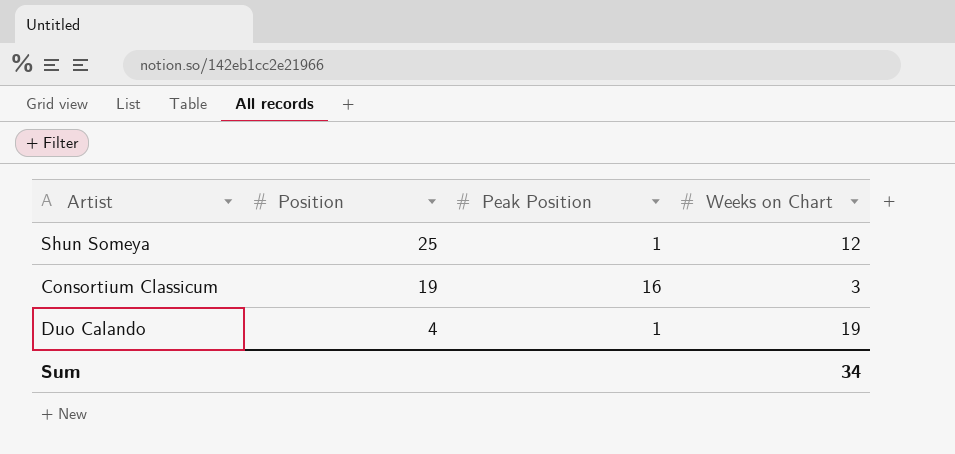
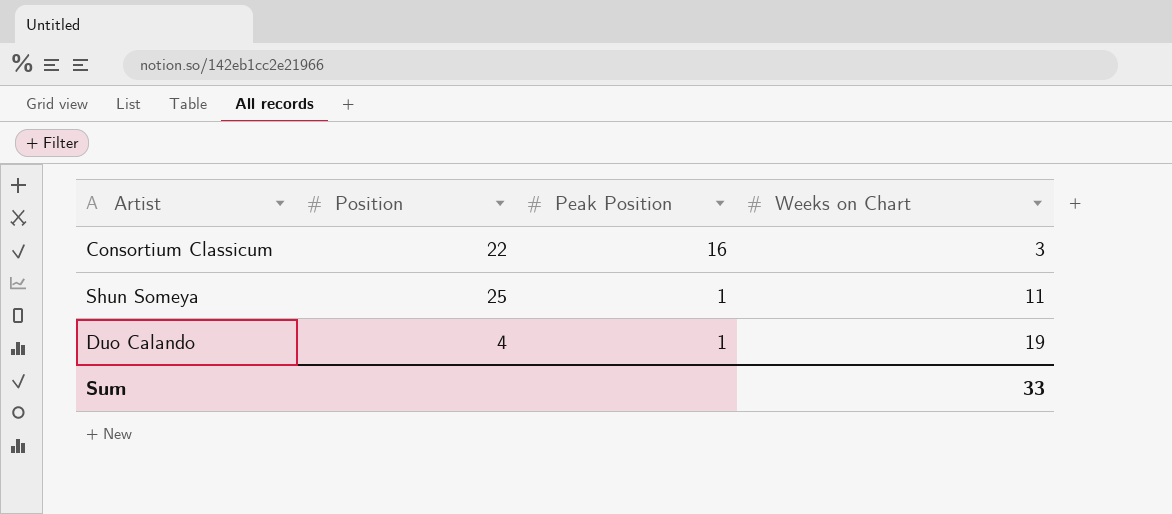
row order: Position descending -> Peak Position descending
Consortium Classicum | Position: 19 -> 22
Shun Someya | Weeks on Chart: 12 -> 11
Sum | Weeks on Chart: 34 -> 33

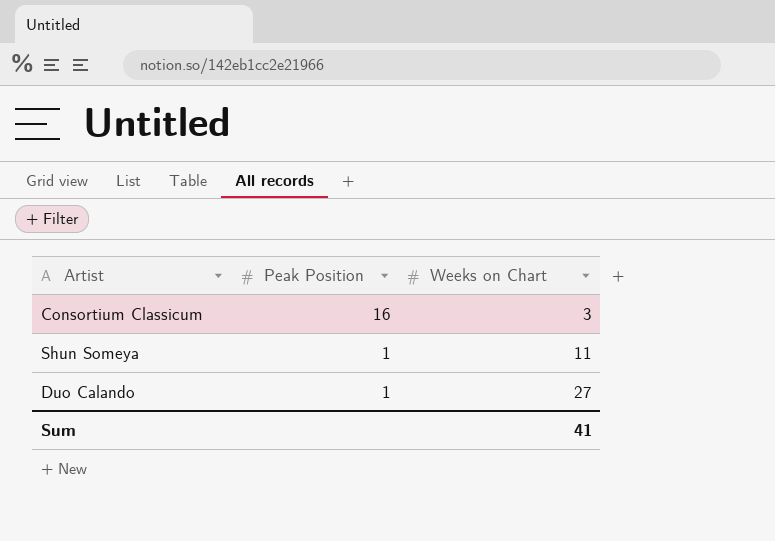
column Position | position: 2 -> none
Duo Calando | Weeks on Chart: 19 -> 27
Sum | Weeks on Chart: 33 -> 41

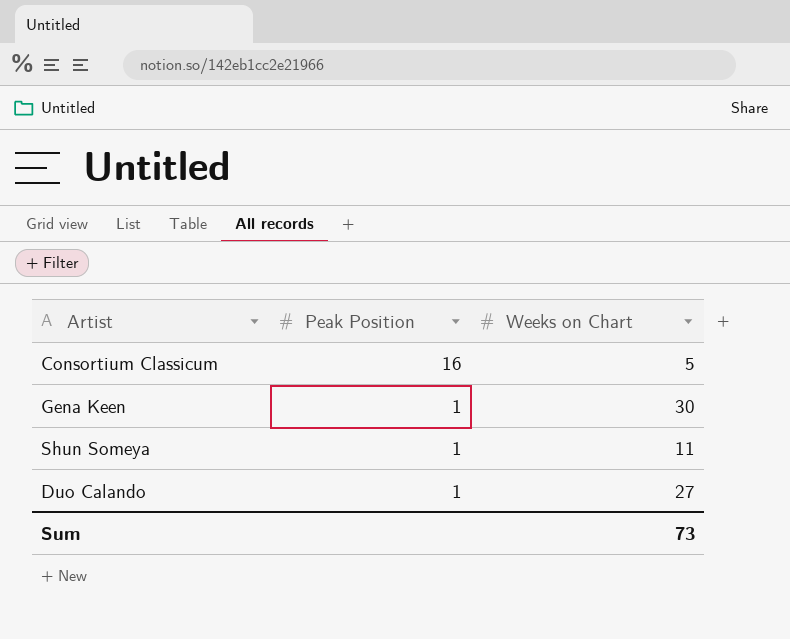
Consortium Classicum | Weeks on Chart: 3 -> 5
row Gena Keen: none -> 1 | 30
Sum | Weeks on Chart: 41 -> 73

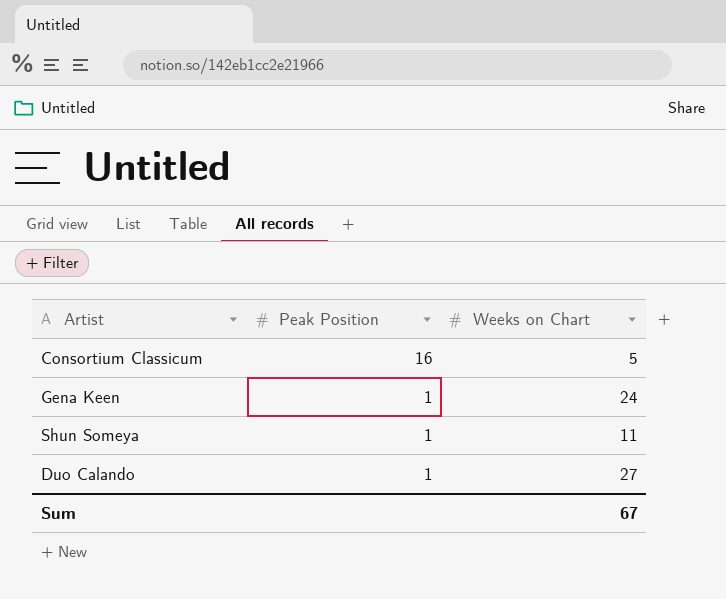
Gena Keen | Weeks on Chart: 30 -> 24
Sum | Weeks on Chart: 73 -> 67

